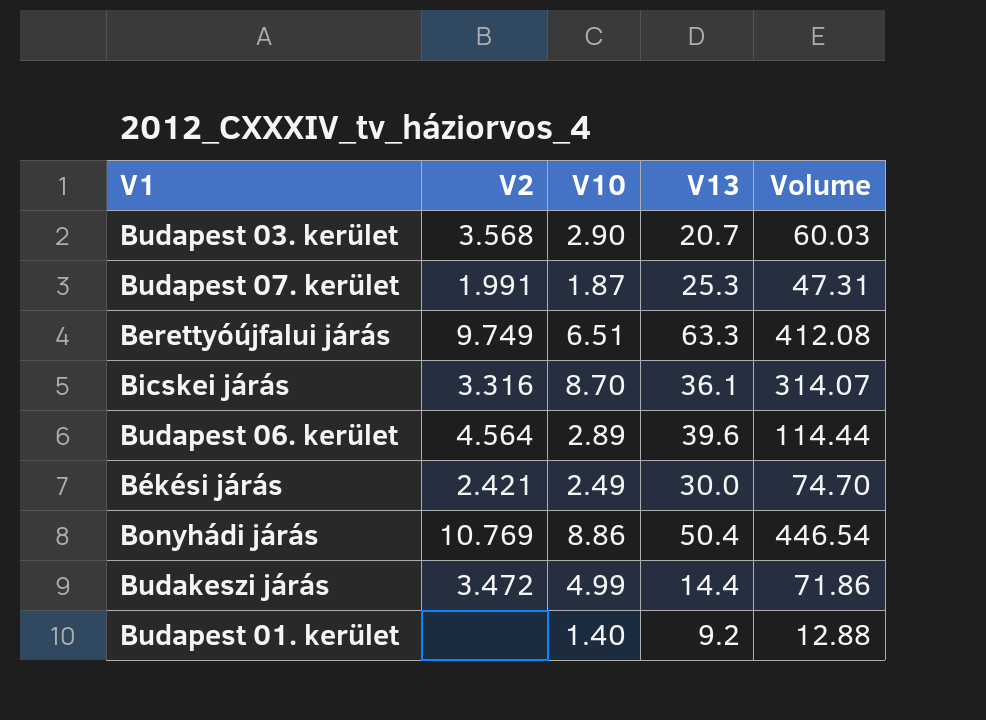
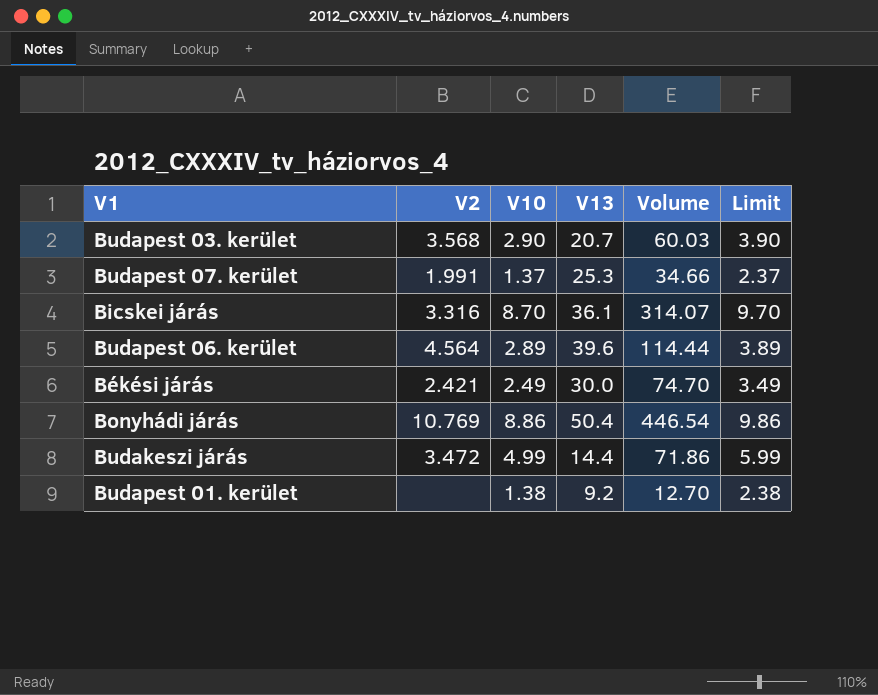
column Limit | formula: none -> [V10] + 1
row Berettyóújfalui járás: 9.749 | 6.51 | 63.3 | 412.08 -> none
Budapest 07. kerület | V10: 1.87 -> 1.37
Budapest 07. kerület | Volume: 47.31 -> 34.66
Budapest 01. kerület | V10: 1.40 -> 1.38
Budapest 01. kerület | Volume: 12.88 -> 12.70

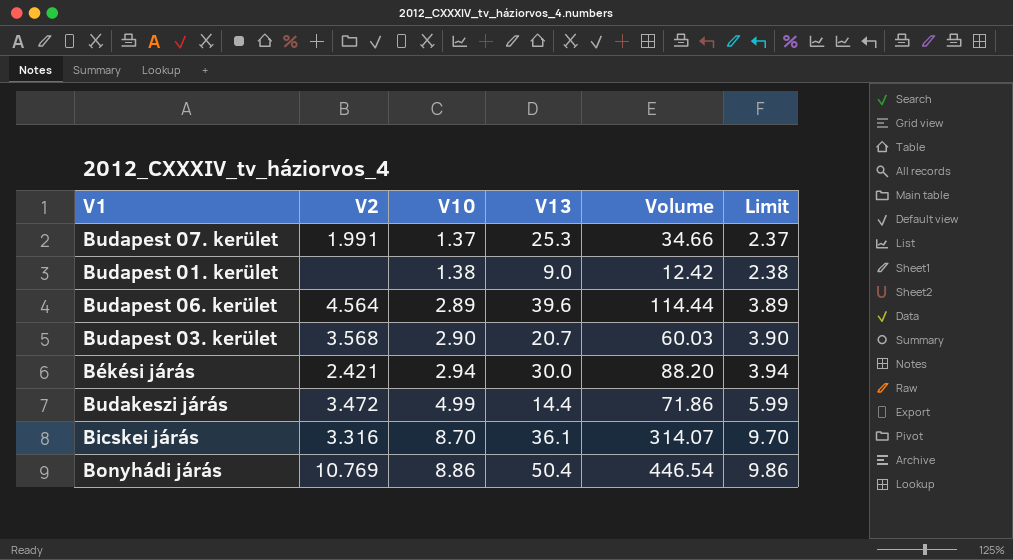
row order: none -> V10 ascending
Budapest 01. kerület | V13: 9.2 -> 9.0
Budapest 01. kerület | Volume: 12.70 -> 12.42
Békési járás | V10: 2.49 -> 2.94
Békési járás | Volume: 74.70 -> 88.20
Békési járás | Limit: 3.49 -> 3.94

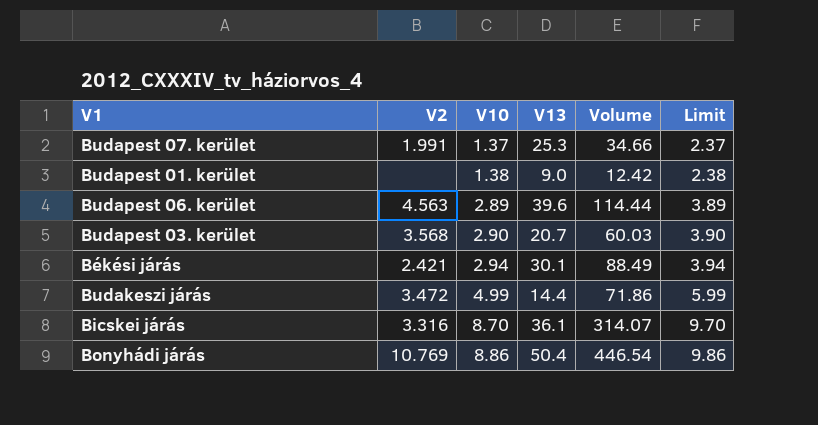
Budapest 06. kerület | V2: 4.564 -> 4.563
Békési járás | V13: 30.0 -> 30.1
Békési járás | Volume: 88.20 -> 88.49

